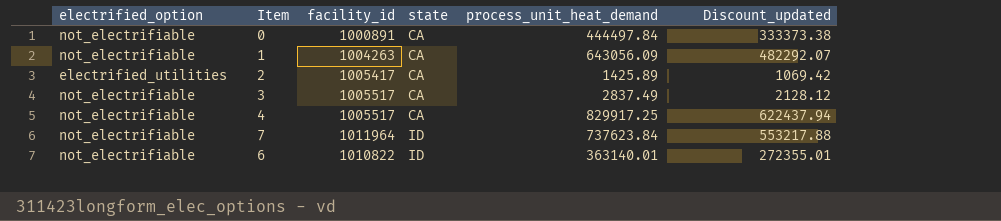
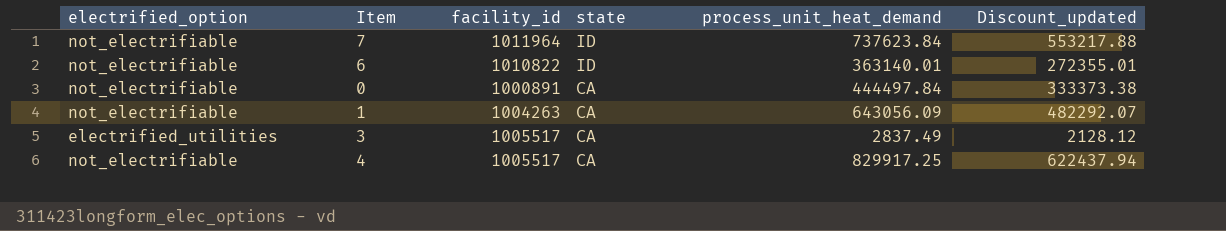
row order: state ascending -> state descending
row 2: electrified_utilities | 1005417 | CA | 1425.89 | 1069.42 -> none
3 | electrified_option: not_electrifiable -> electrified_utilities

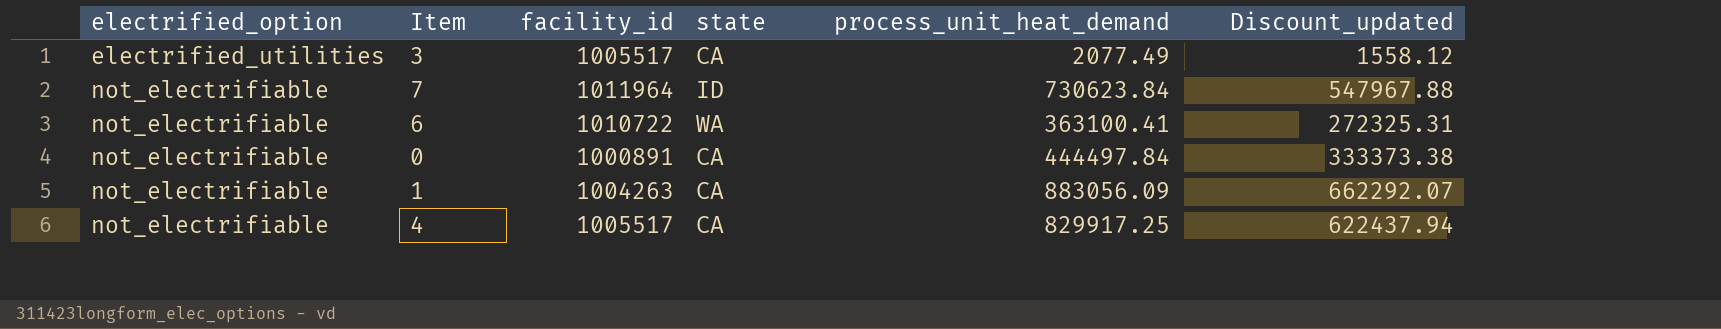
row order: state descending -> electrified_option ascending
3 | process_unit_heat_demand: 2837.49 -> 2077.49
3 | Discount_updated: 2128.12 -> 1558.12
7 | process_unit_heat_demand: 737623.84 -> 730623.84
7 | Discount_updated: 553217.88 -> 547967.88
6 | facility_id: 1010822 -> 1010722
6 | state: ID -> WA
6 | process_unit_heat_demand: 363140.01 -> 363100.41
6 | Discount_updated: 272355.01 -> 272325.31
1 | process_unit_heat_demand: 643056.09 -> 883056.09
1 | Discount_updated: 482292.07 -> 662292.07

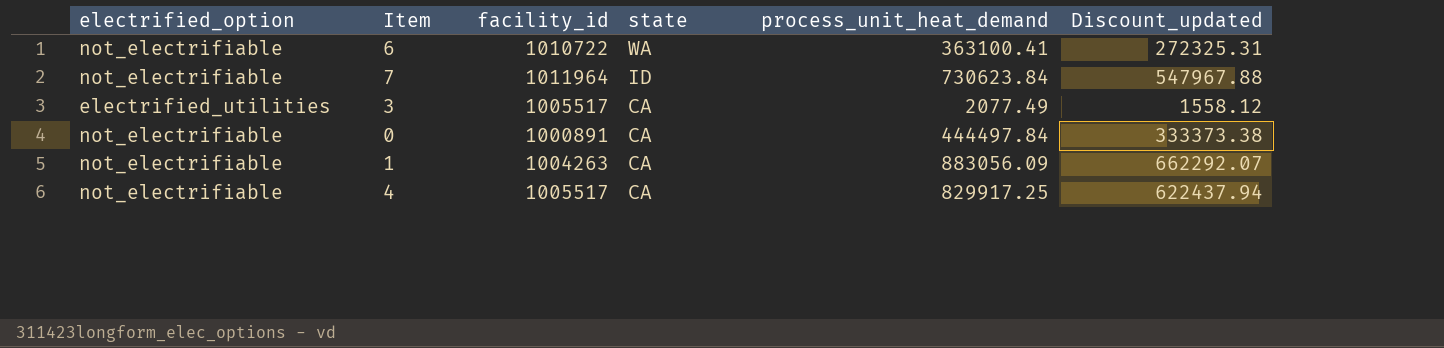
row order: electrified_option ascending -> state descending

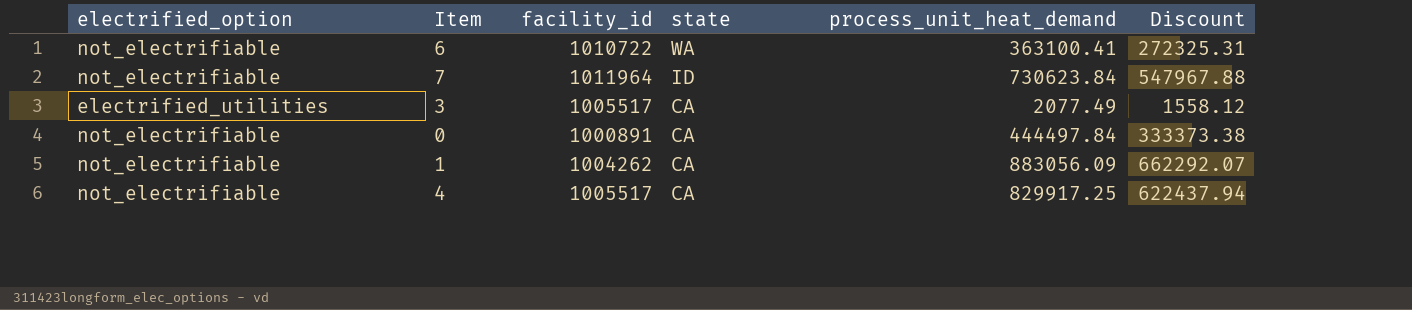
column name: Discount_updated -> Discount
1 | facility_id: 1004263 -> 1004262

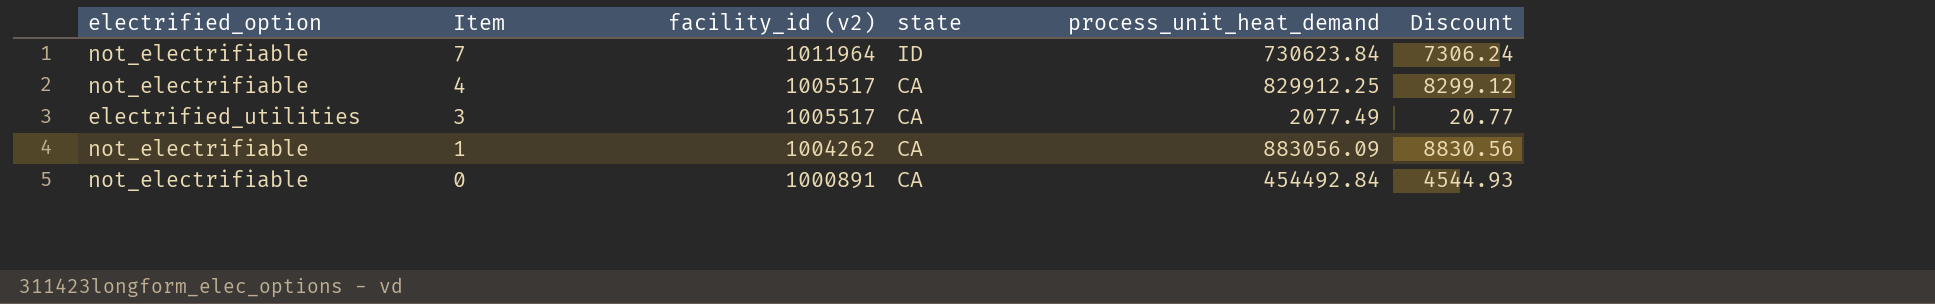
row order: state descending -> Item descending
column name: facility_id -> facility_id (v2)
column Discount | formula: [process_unit_heat_demand] * 0.75 -> [process_unit_heat_demand] * 0.01
row 6: not_electrifiable | 1010722 | WA | 363100.41 | 272325.31 -> none
4 | process_unit_heat_demand: 829917.25 -> 829912.25
0 | process_unit_heat_demand: 444497.84 -> 454492.84

